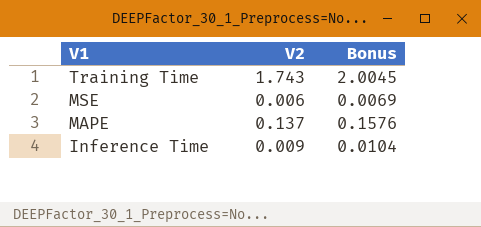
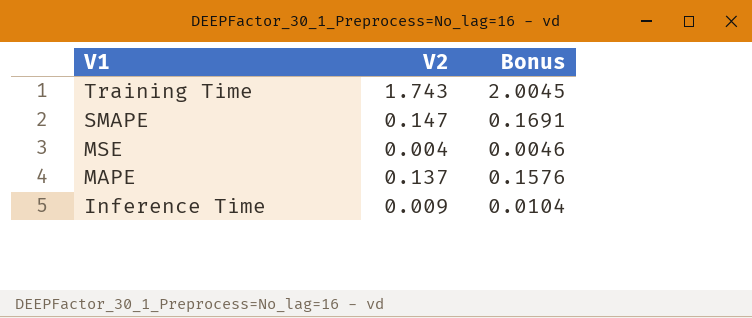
row SMAPE: none -> 0.147 | 0.1691
MSE | V2: 0.006 -> 0.004
MSE | Bonus: 0.0069 -> 0.0046

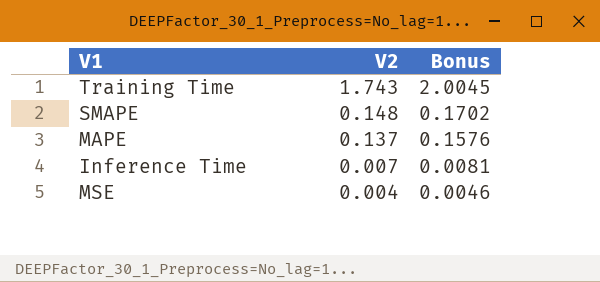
row order: V1 descending -> V2 descending
SMAPE | V2: 0.147 -> 0.148
SMAPE | Bonus: 0.1691 -> 0.1702
Inference Time | V2: 0.009 -> 0.007
Inference Time | Bonus: 0.0104 -> 0.0081

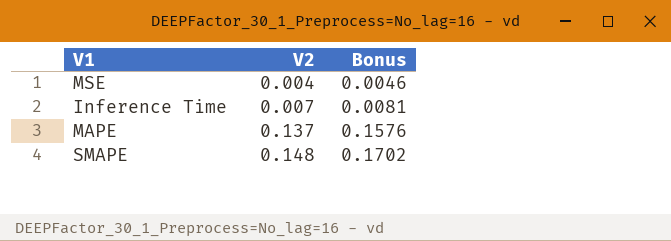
row order: V2 descending -> V2 ascending
row Training Time: 1.743 | 2.0045 -> none

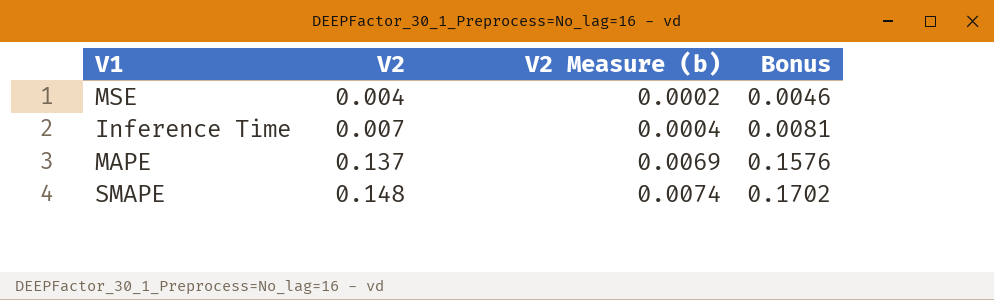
column V2 Measure (b) | formula: none -> [V2] * 0.05

